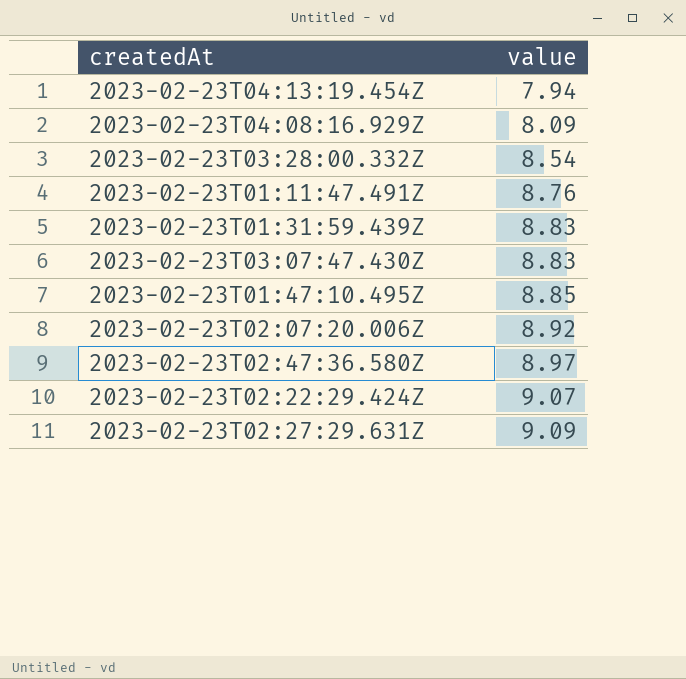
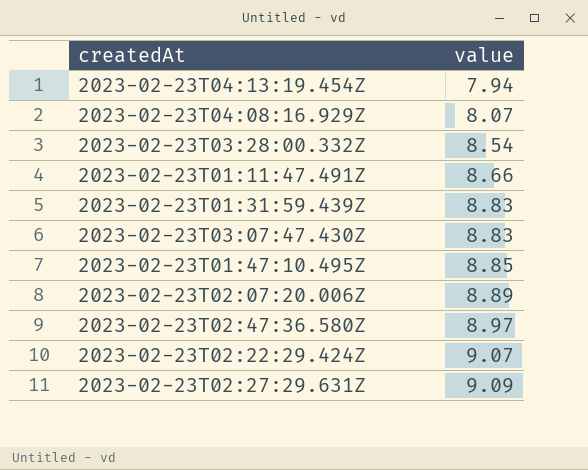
2023-02-23T04:08:16.929Z | value: 8.09 -> 8.07
2023-02-23T01:11:47.491Z | value: 8.76 -> 8.66
2023-02-23T02:07:20.006Z | value: 8.92 -> 8.89

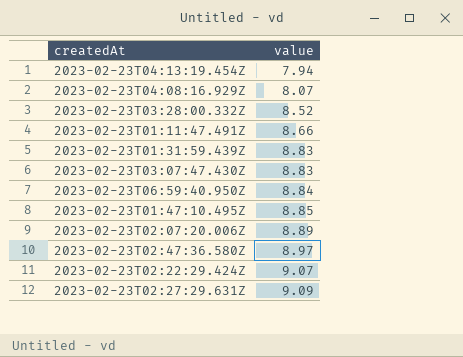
2023-02-23T03:28:00.332Z | value: 8.54 -> 8.52
row 2023-02-23T06:59:40.950Z: none -> 8.84

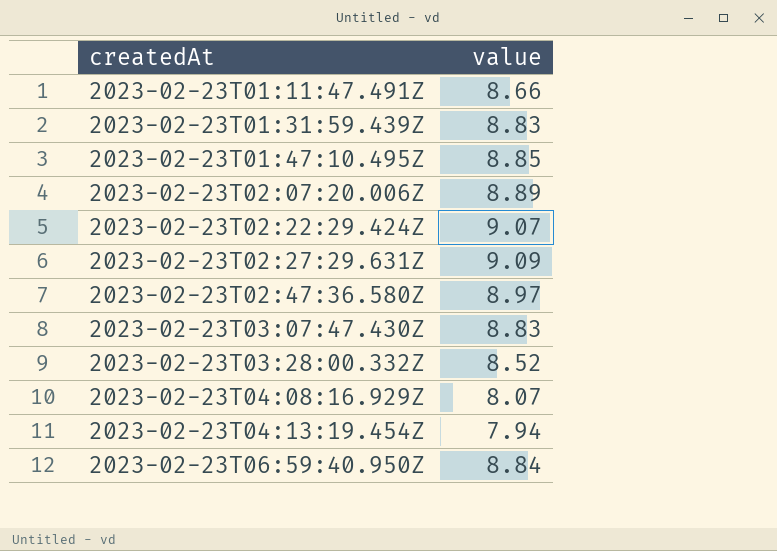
row order: value ascending -> createdAt ascending

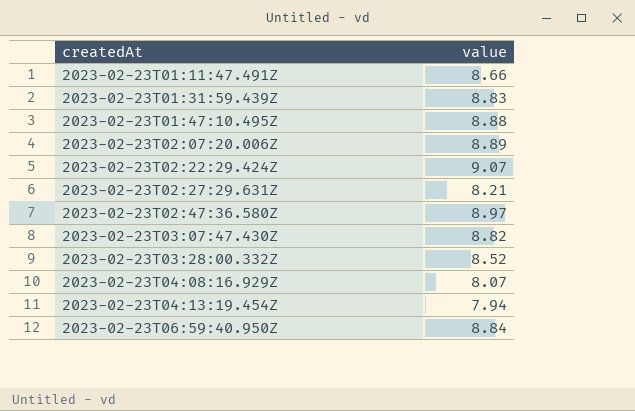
2023-02-23T01:47:10.495Z | value: 8.85 -> 8.88
2023-02-23T02:27:29.631Z | value: 9.09 -> 8.21
2023-02-23T03:07:47.430Z | value: 8.83 -> 8.82

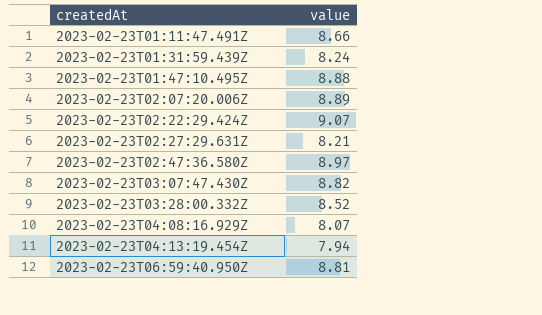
2023-02-23T01:31:59.439Z | value: 8.83 -> 8.24
2023-02-23T06:59:40.950Z | value: 8.84 -> 8.81

